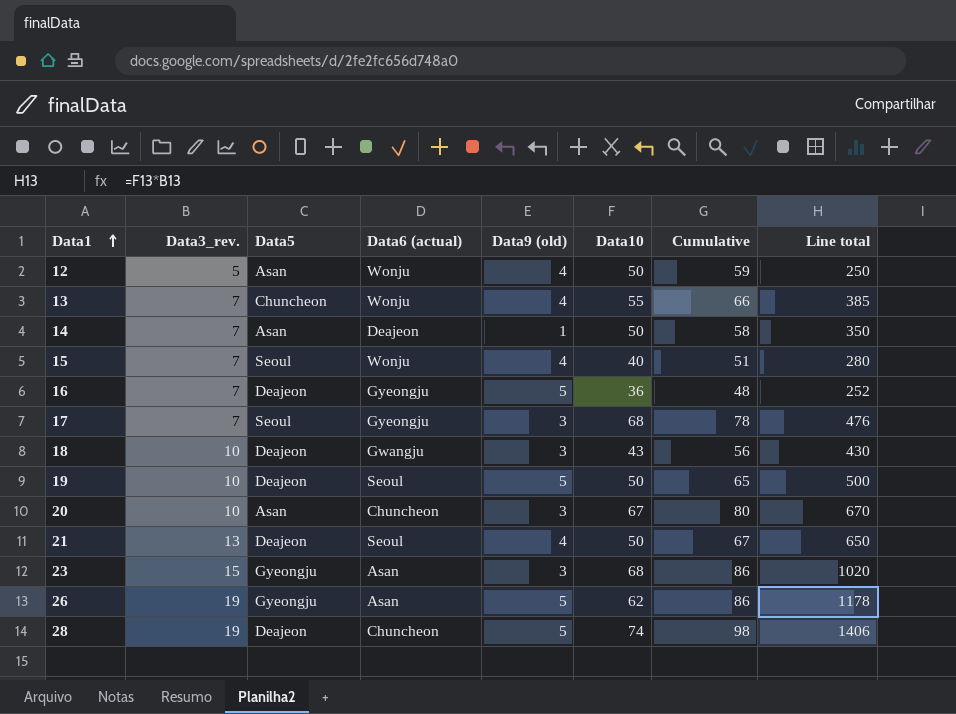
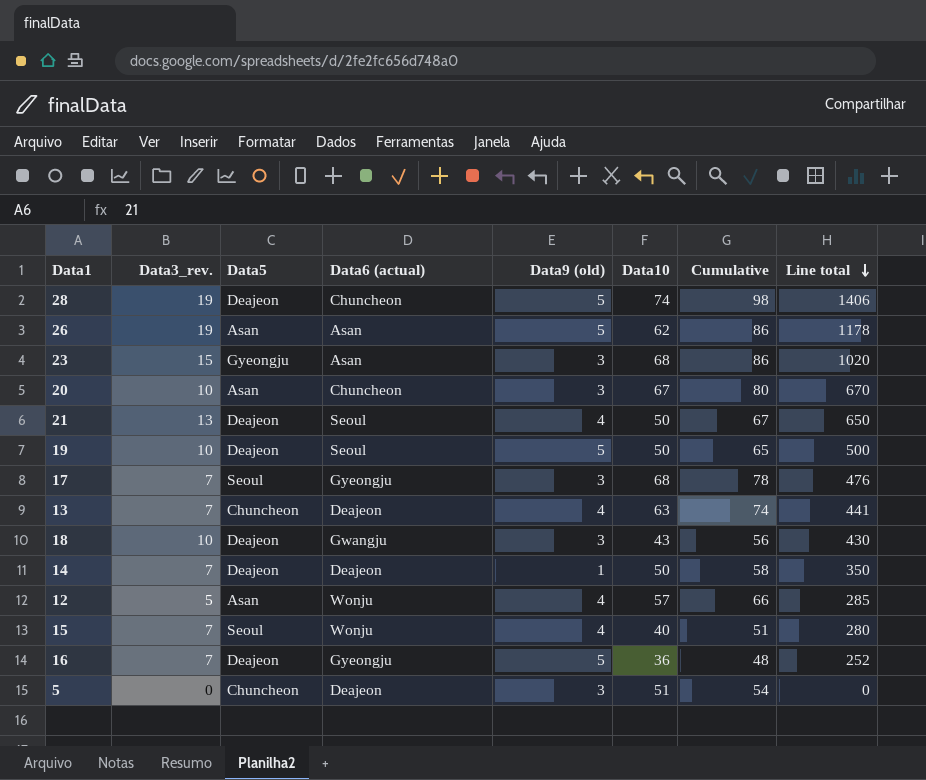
row order: Data1 ascending -> Line total descending
26 | Data5: Gyeongju -> Asan
13 | Data6 (actual): Wonju -> Deajeon
13 | Data10: 55 -> 63
13 | Cumulative: 66 -> 74
13 | Line total: 385 -> 441
14 | Data5: Asan -> Deajeon
12 | Data10: 50 -> 57
12 | Cumulative: 59 -> 66
12 | Line total: 250 -> 285
row 5: none -> 0 | Chuncheon | Deajeon | 3 | 51 | 54 | 0

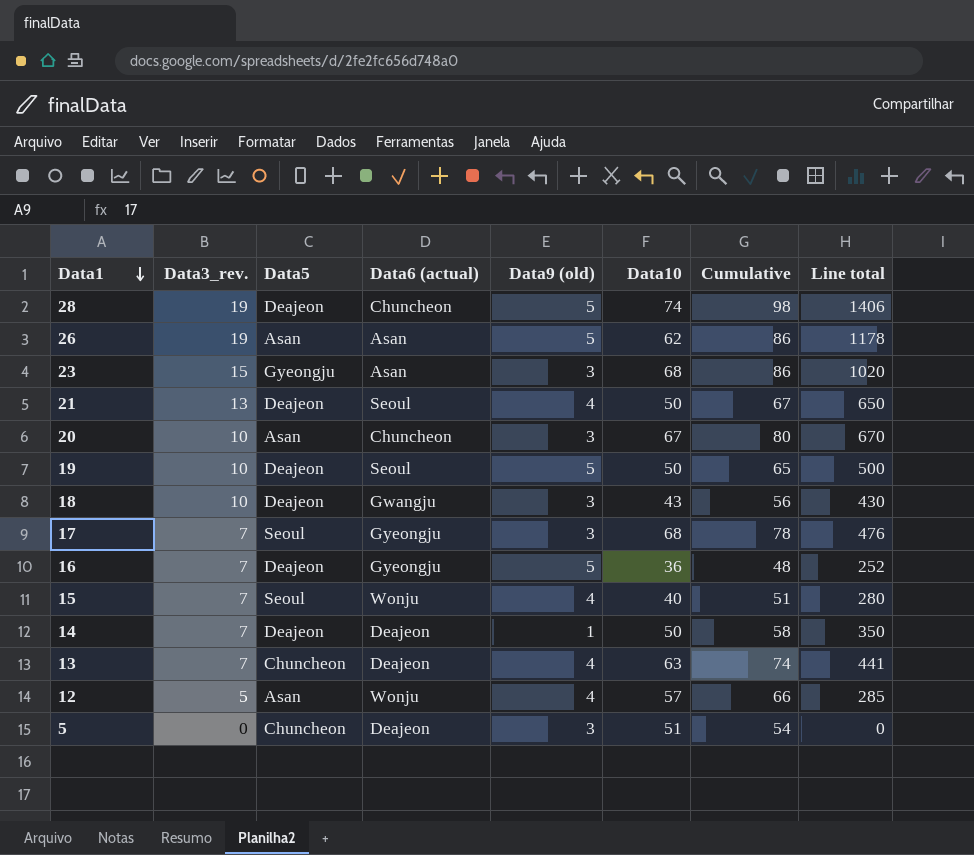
row order: Line total descending -> Data1 descending

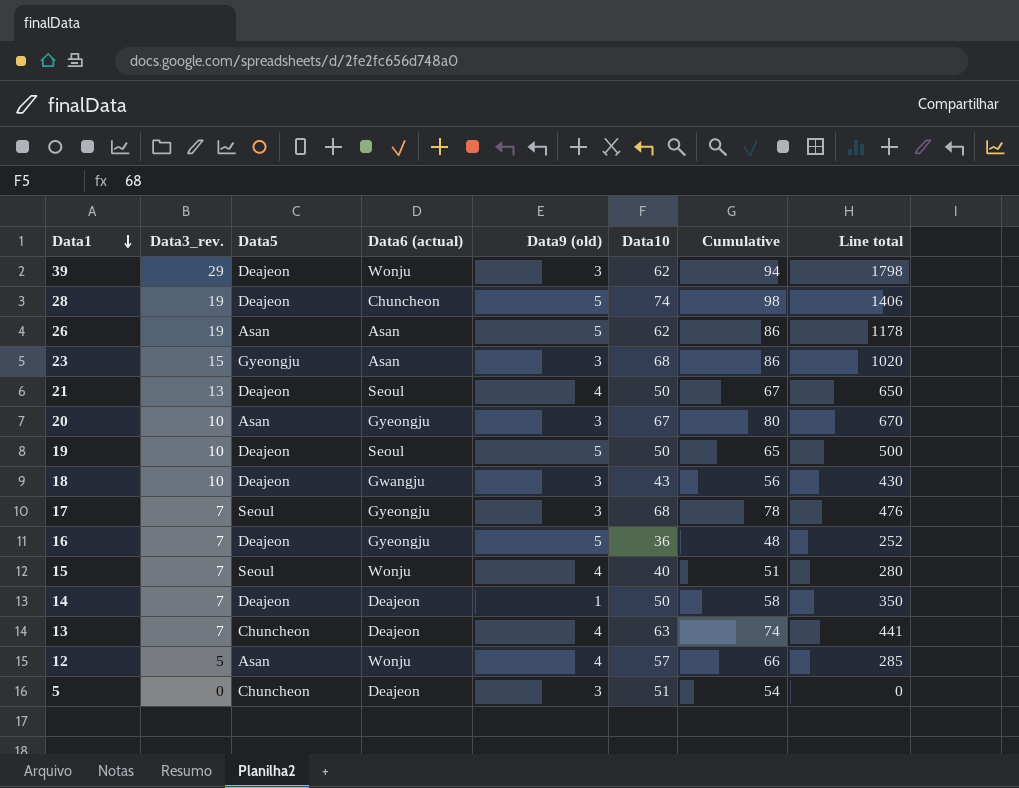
row 39: none -> 29 | Deajeon | Wonju | 3 | 62 | 94 | 1798
20 | Data6 (actual): Chuncheon -> Gyeongju

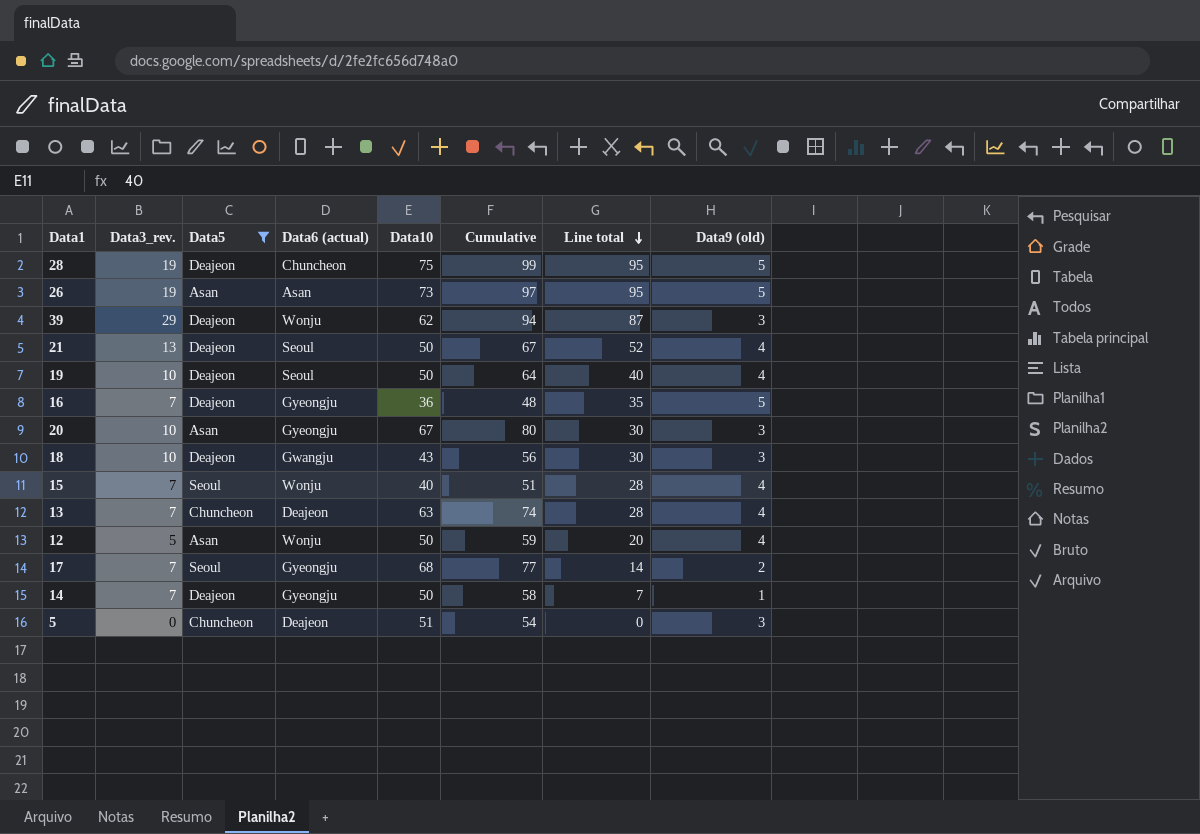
filter: none -> Data5 != Gyeongju
row order: Data1 descending -> Line total descending
column Line total | formula: [Data3_rev.] * [Data10] -> [Data3_rev.] * [Data9 (old)]
column Data9 (old) | position: 5 -> 8
28 | Data10: 74 -> 75
28 | Cumulative: 98 -> 99
26 | Data10: 62 -> 73
26 | Cumulative: 86 -> 97
19 | Cumulative: 65 -> 64
19 | Data9 (old): 5 -> 4
12 | Data10: 57 -> 50
12 | Cumulative: 66 -> 59
17 | Cumulative: 78 -> 77
17 | Data9 (old): 3 -> 2
14 | Data6 (actual): Deajeon -> Gyeongju

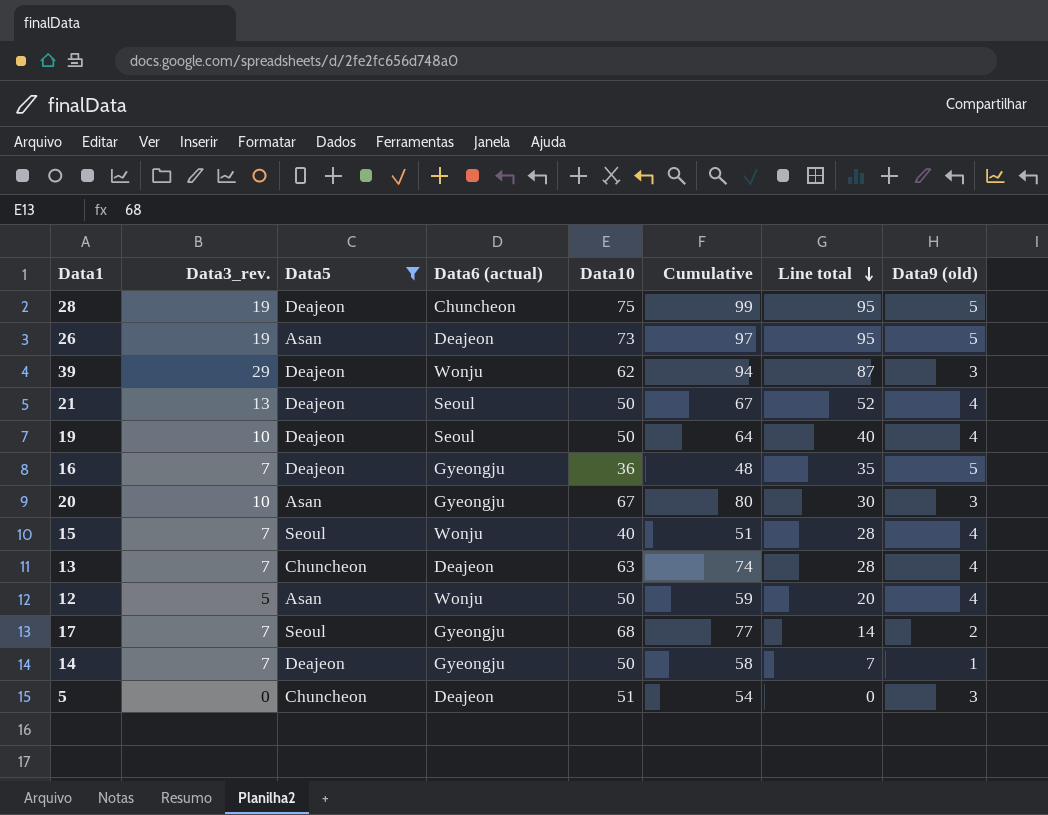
row 18: 10 | Deajeon | Gwangju | 43 | 56 | 30 | 3 -> none
26 | Data6 (actual): Asan -> Deajeon

